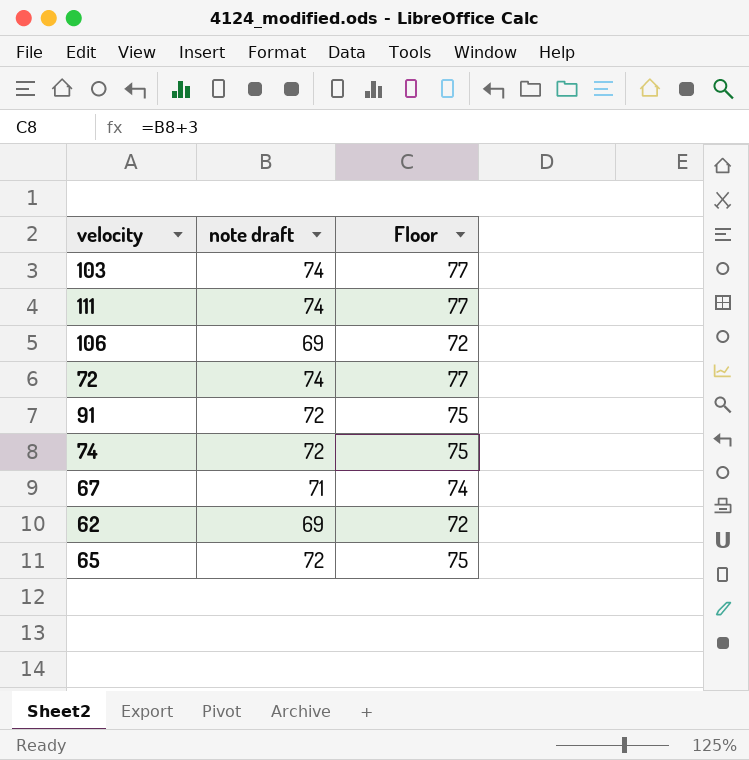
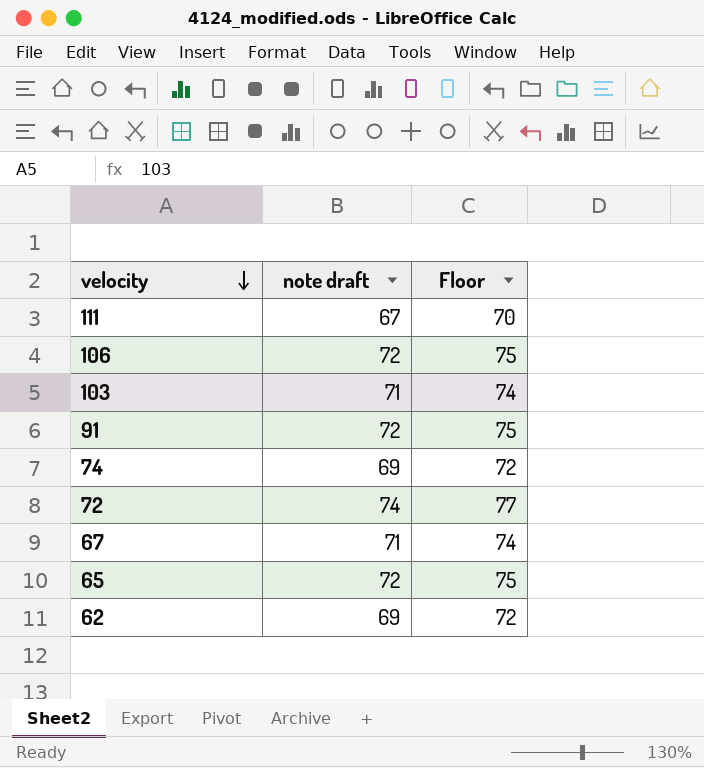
row order: none -> velocity descending
111 | note draft: 74 -> 67
111 | Floor: 77 -> 70
106 | note draft: 69 -> 72
106 | Floor: 72 -> 75
103 | note draft: 74 -> 71
103 | Floor: 77 -> 74
74 | note draft: 72 -> 69
74 | Floor: 75 -> 72

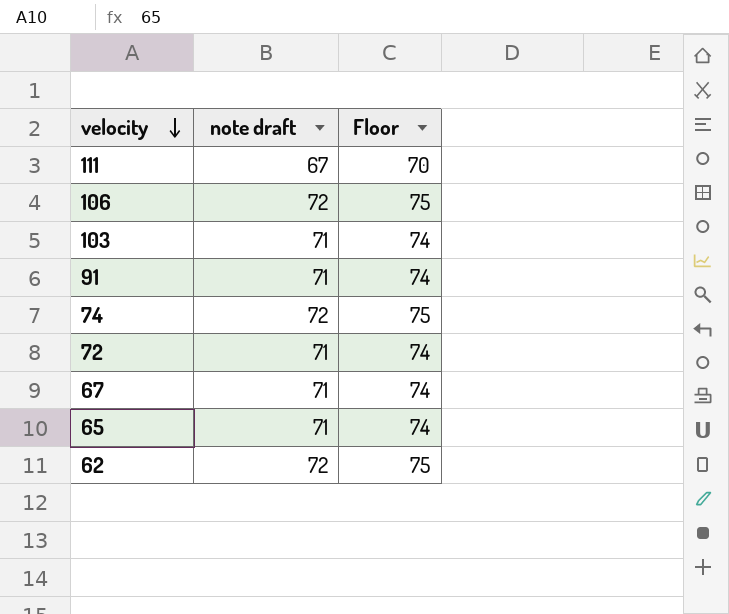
91 | note draft: 72 -> 71
91 | Floor: 75 -> 74
74 | note draft: 69 -> 72
74 | Floor: 72 -> 75
72 | note draft: 74 -> 71
72 | Floor: 77 -> 74
65 | note draft: 72 -> 71
65 | Floor: 75 -> 74
62 | note draft: 69 -> 72
62 | Floor: 72 -> 75

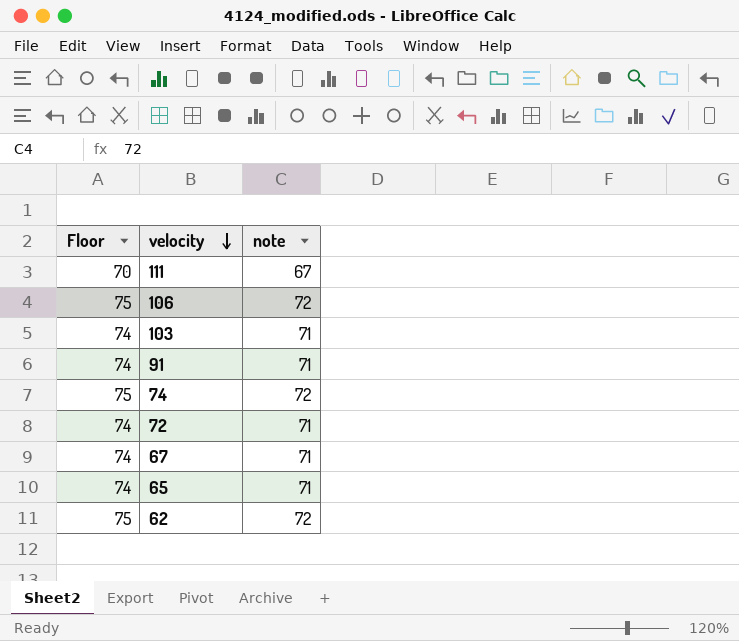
column Floor | position: 3 -> 1
column name: note draft -> note

